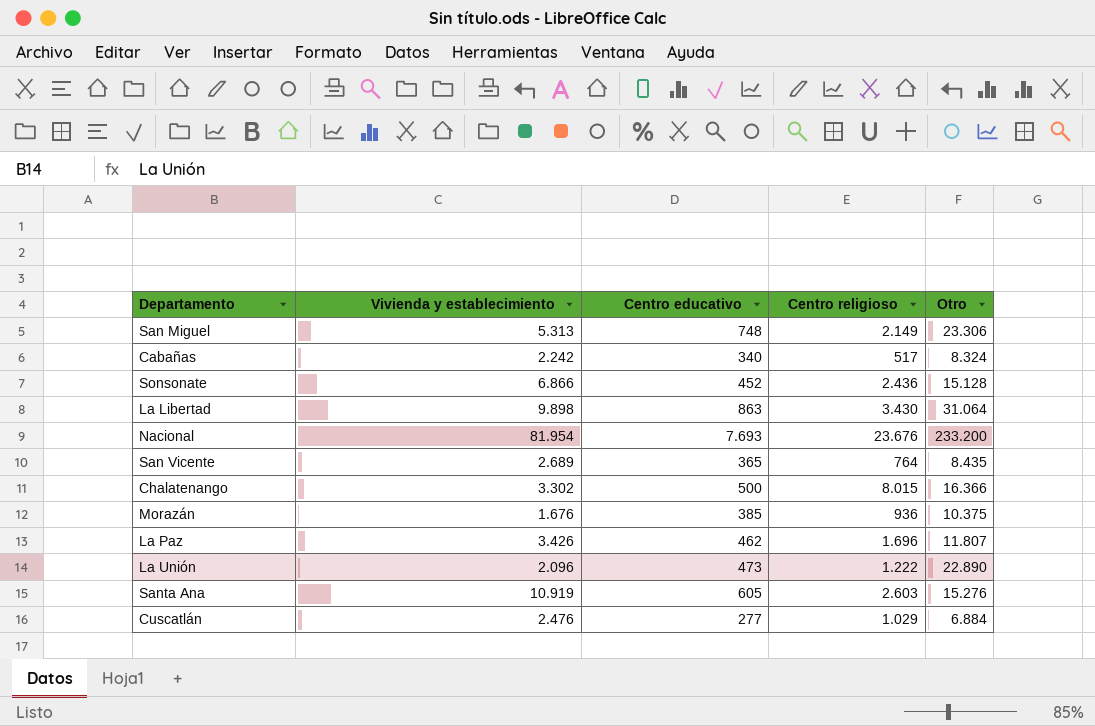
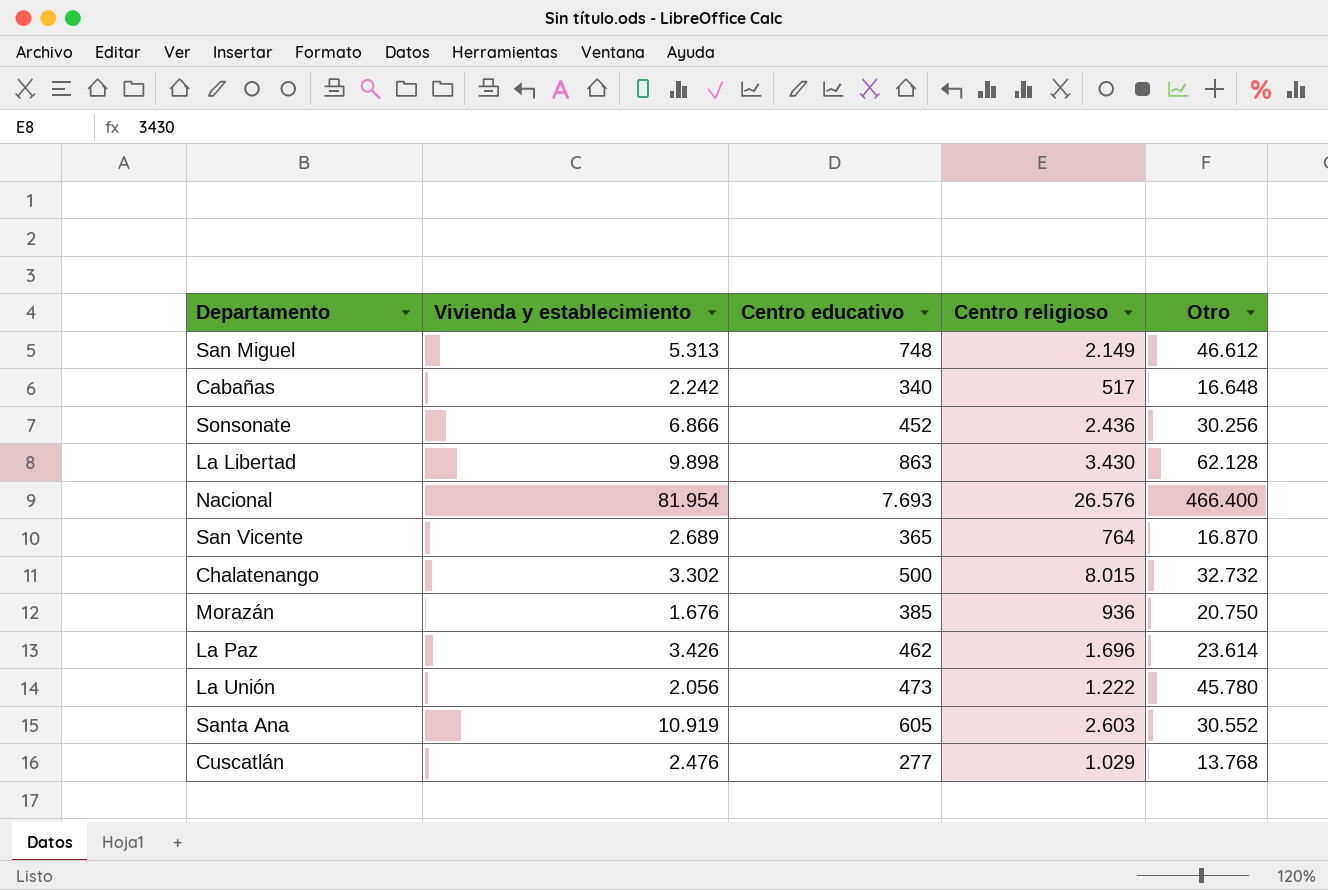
San Miguel | Otro: 23.306 -> 46.612
Cabañas | Otro: 8.324 -> 16.648
Sonsonate | Otro: 15.128 -> 30.256
La Libertad | Otro: 31.064 -> 62.128
Nacional | Centro religioso: 23.676 -> 26.576
Nacional | Otro: 233.200 -> 466.400
San Vicente | Otro: 8.435 -> 16.870
Chalatenango | Otro: 16.366 -> 32.732
Morazán | Otro: 10.375 -> 20.750
La Paz | Otro: 11.807 -> 23.614
La Unión | Vivienda y establecimiento: 2.096 -> 2.056
La Unión | Otro: 22.890 -> 45.780
Santa Ana | Otro: 15.276 -> 30.552
Cuscatlán | Otro: 6.884 -> 13.768

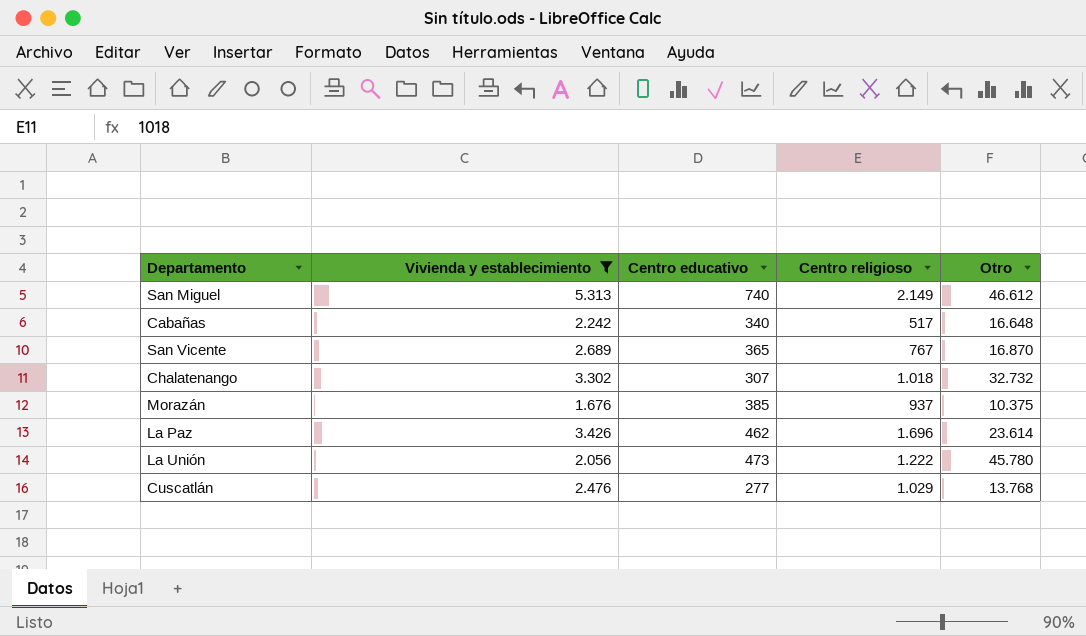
filter: none -> Vivienda y establecimiento <= 5.313
San Miguel | Centro educativo: 748 -> 740
San Vicente | Centro religioso: 764 -> 767
Chalatenango | Centro educativo: 500 -> 307
Chalatenango | Centro religioso: 8.015 -> 1.018
Morazán | Centro religioso: 936 -> 937
Morazán | Otro: 20.750 -> 10.375

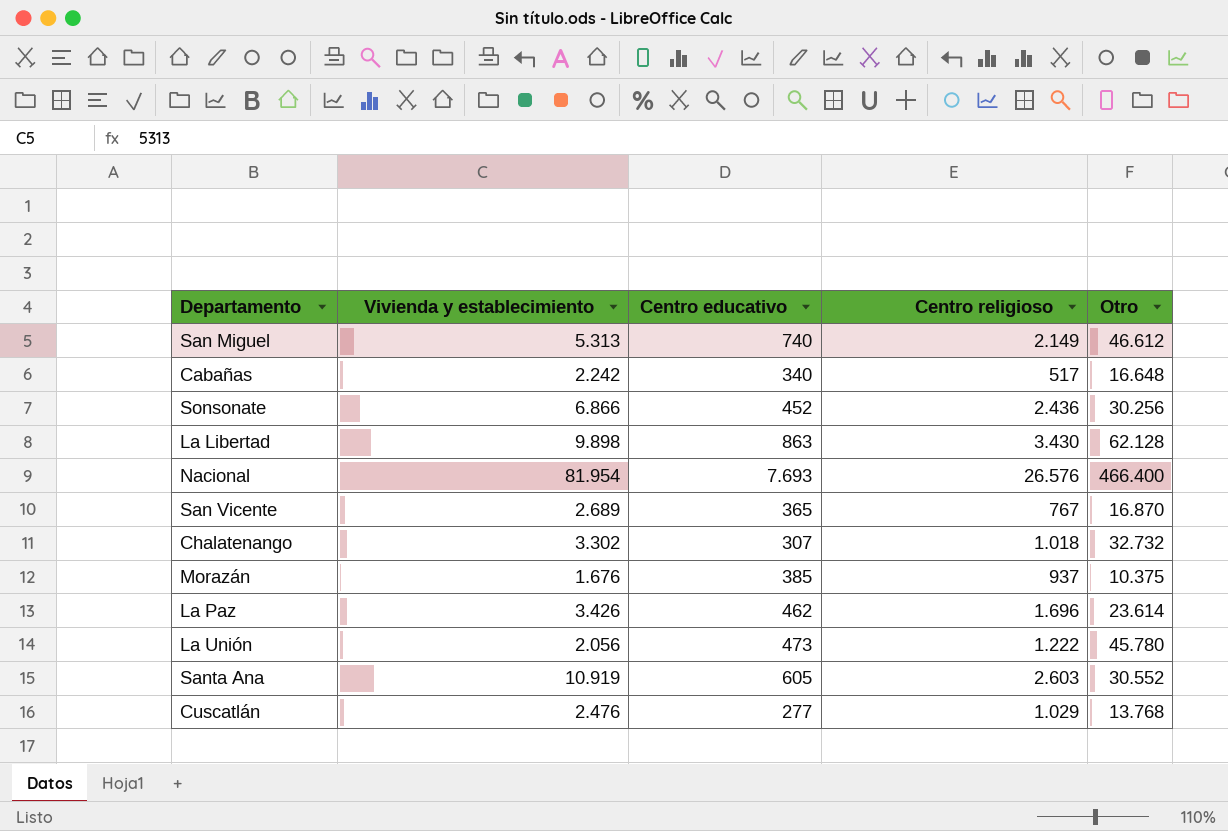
filter: Vivienda y establecimiento <= 5.313 -> none

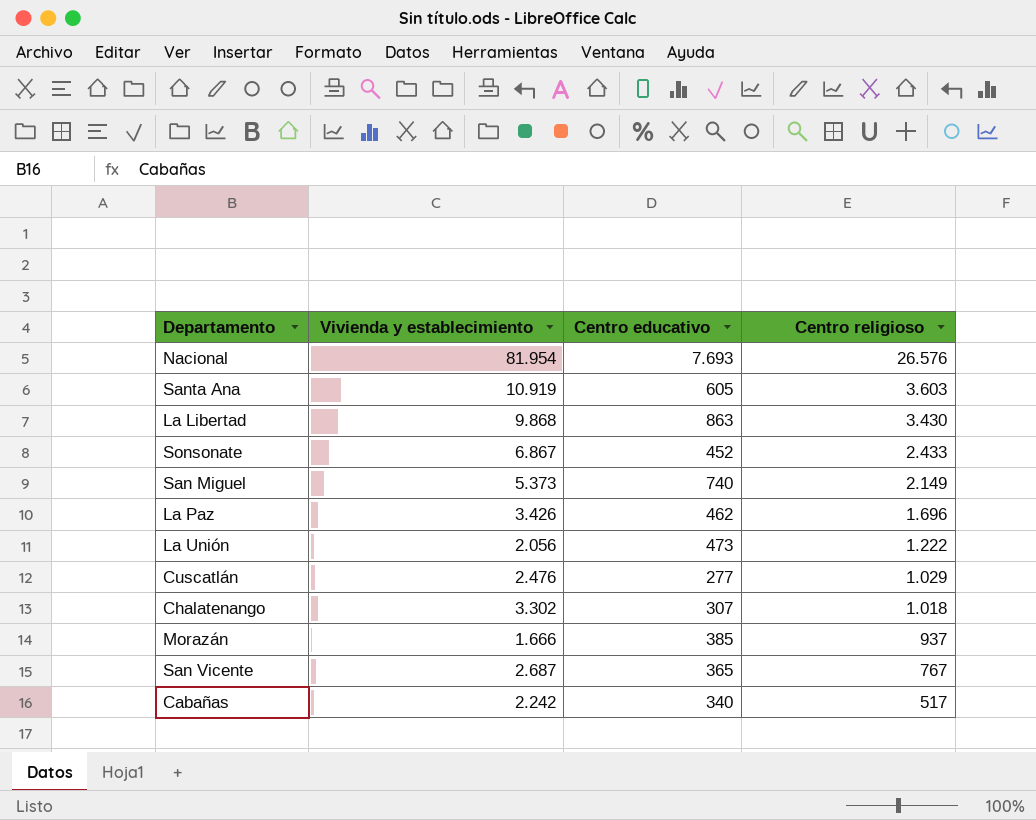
row order: none -> Centro religioso descending
column Otro | position: 5 -> none
Santa Ana | Centro religioso: 2.603 -> 3.603
La Libertad | Vivienda y establecimiento: 9.898 -> 9.868
Sonsonate | Vivienda y establecimiento: 6.866 -> 6.867
Sonsonate | Centro religioso: 2.436 -> 2.433
San Miguel | Vivienda y establecimiento: 5.313 -> 5.373
Morazán | Vivienda y establecimiento: 1.676 -> 1.666
San Vicente | Vivienda y establecimiento: 2.689 -> 2.687

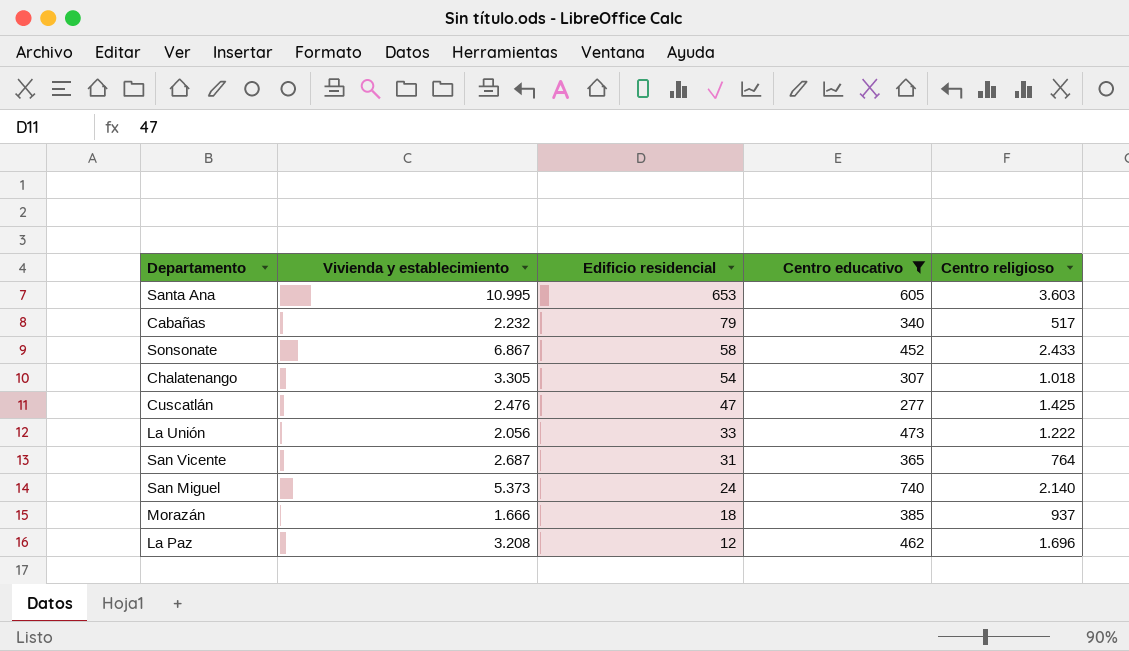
filter: none -> Centro educativo <= 740
row order: Centro religioso descending -> Edificio residencial descending
column Edificio residencial | position: none -> 3
Santa Ana | Vivienda y establecimiento: 10.919 -> 10.995
Cabañas | Vivienda y establecimiento: 2.242 -> 2.232
Chalatenango | Vivienda y establecimiento: 3.302 -> 3.305
Cuscatlán | Centro religioso: 1.029 -> 1.425
San Vicente | Centro religioso: 767 -> 764
San Miguel | Centro religioso: 2.149 -> 2.140
La Paz | Vivienda y establecimiento: 3.426 -> 3.208

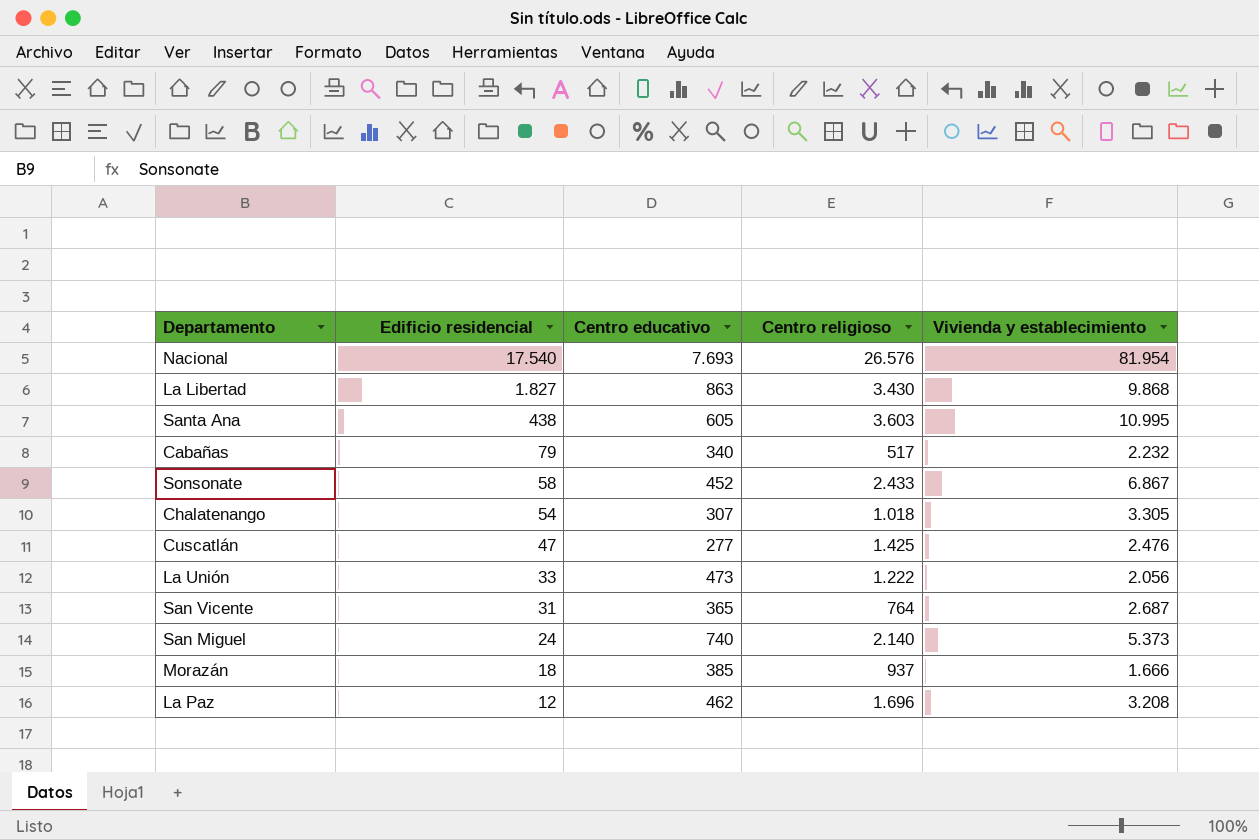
filter: Centro educativo <= 740 -> none
column Vivienda y establecimiento | position: 2 -> 5
Santa Ana | Edificio residencial: 653 -> 438

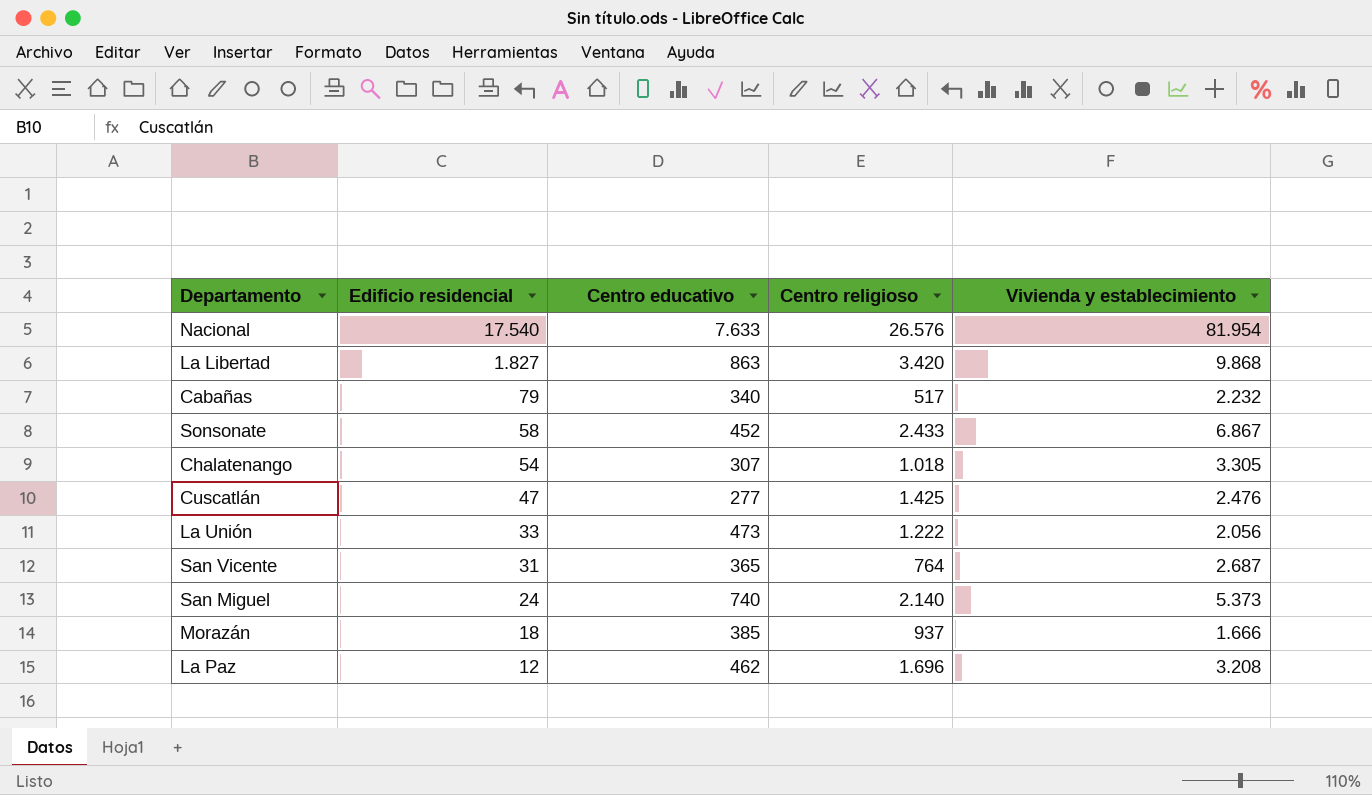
row Santa Ana: 438 | 605 | 3.603 | 10.995 -> none
Nacional | Centro educativo: 7.693 -> 7.633
La Libertad | Centro religioso: 3.430 -> 3.420

